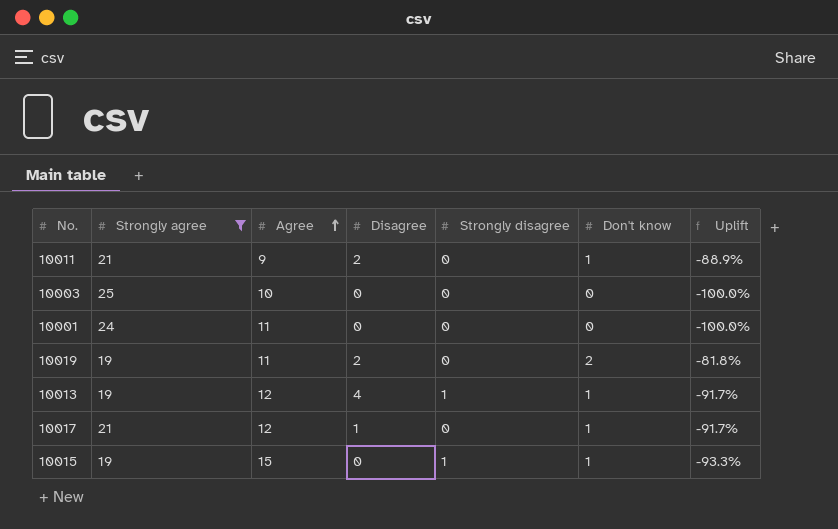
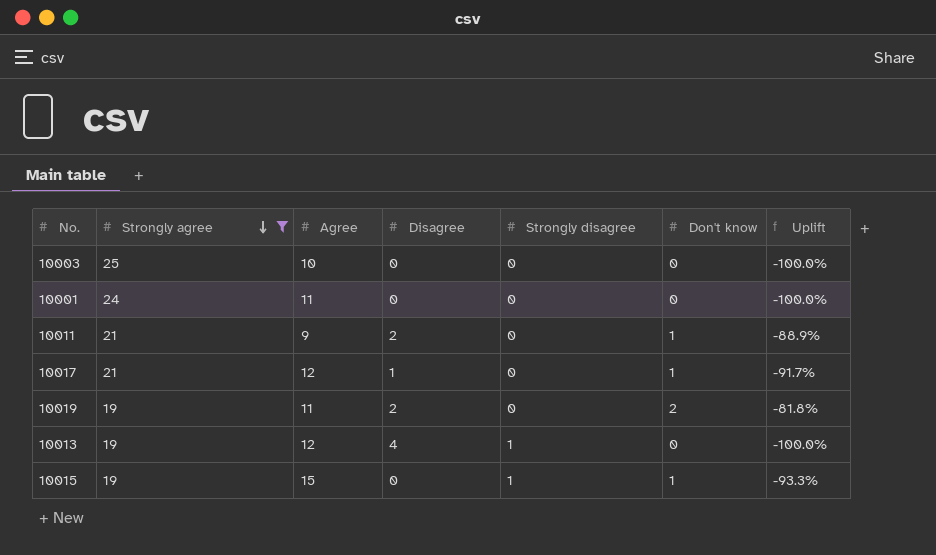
row order: Agree ascending -> Strongly agree descending
10013 | Don't know: 1 -> 0
10013 | Uplift: -91.7% -> -100.0%

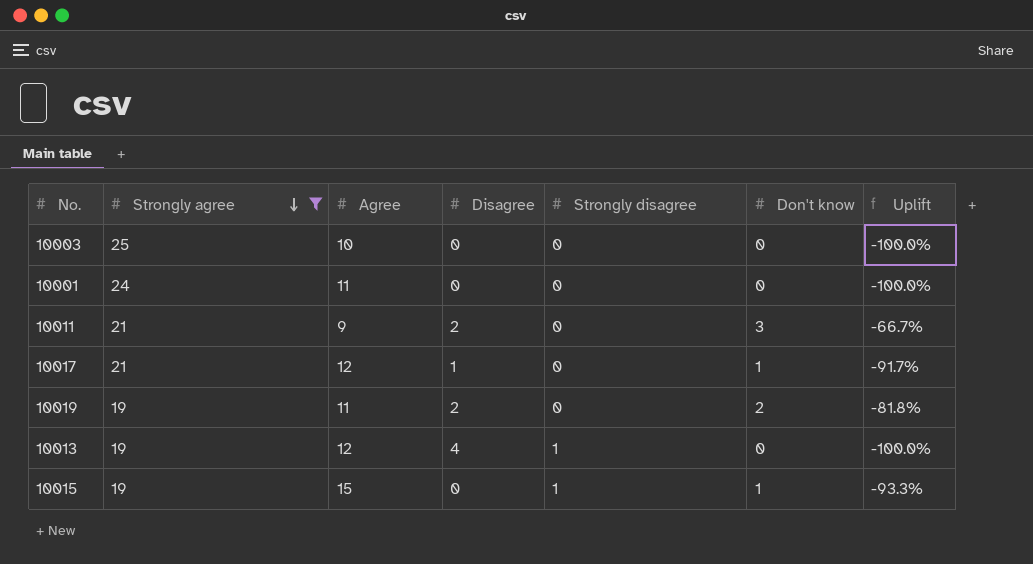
10011 | Don't know: 1 -> 3
10011 | Uplift: -88.9% -> -66.7%

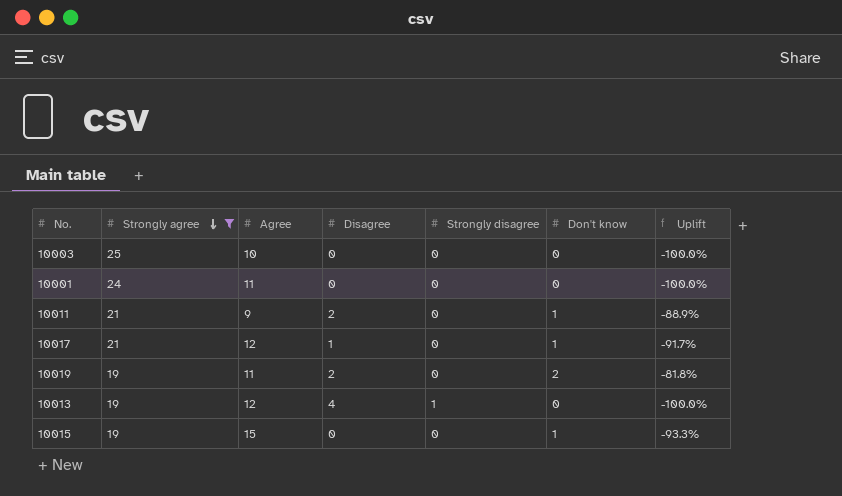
10011 | Don't know: 3 -> 1
10011 | Uplift: -66.7% -> -88.9%
10015 | Strongly disagree: 1 -> 0

